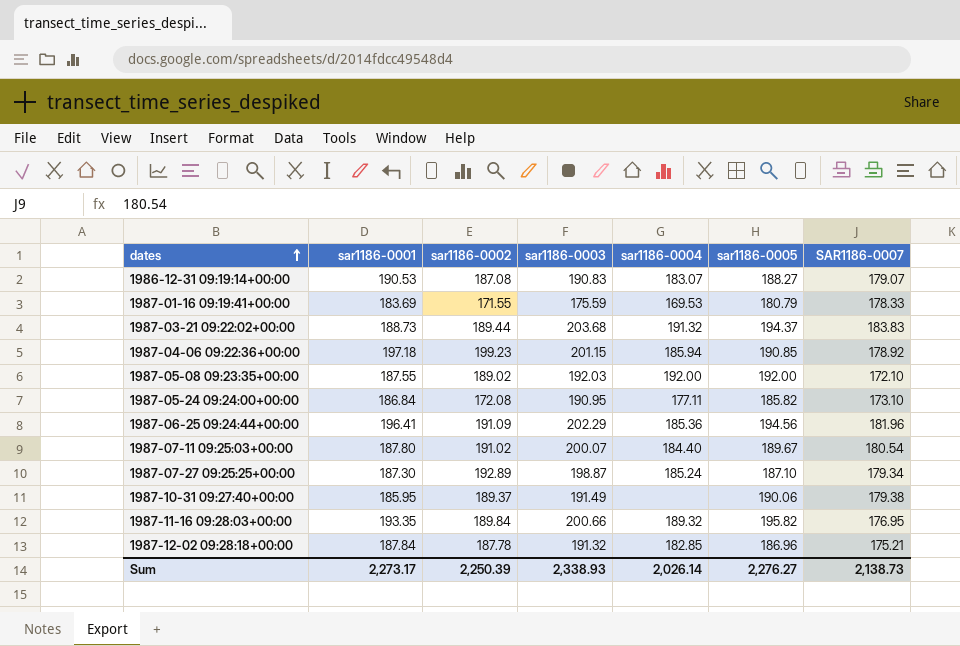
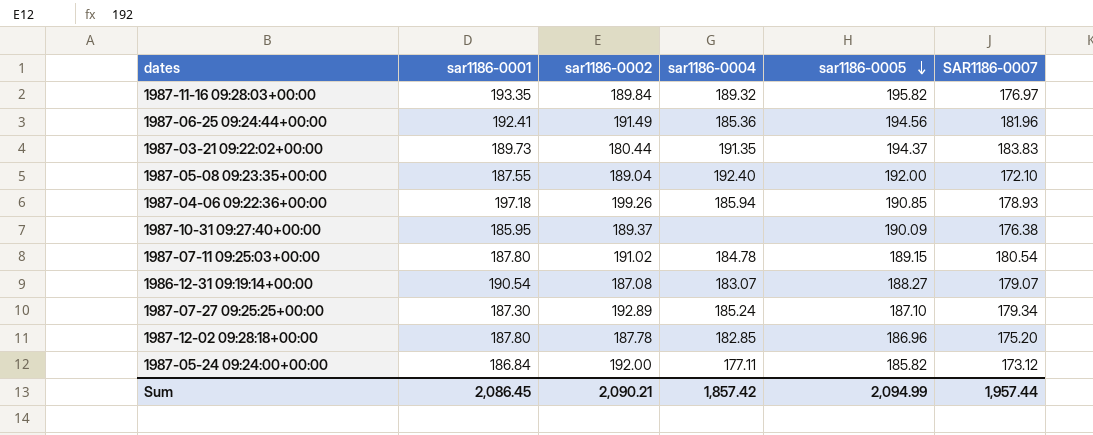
row order: dates ascending -> sar1186-0005 descending
column sar1186-0003 | position: 4 -> none
row 1987-01-16 09:19:41+00:00: 183.69 | 171.55 | 175.59 | 169.53 | 180.79 | 178.33 -> none
1987-11-16 09:28:03+00:00 | SAR1186-0007: 176.95 -> 176.97
1987-06-25 09:24:44+00:00 | sar1186-0001: 196.41 -> 192.41
1987-06-25 09:24:44+00:00 | sar1186-0002: 191.09 -> 191.49
1987-03-21 09:22:02+00:00 | sar1186-0001: 188.73 -> 189.73
1987-03-21 09:22:02+00:00 | sar1186-0002: 189.44 -> 180.44
1987-03-21 09:22:02+00:00 | sar1186-0004: 191.32 -> 191.35
1987-05-08 09:23:35+00:00 | sar1186-0002: 189.02 -> 189.04
1987-05-08 09:23:35+00:00 | sar1186-0004: 192.00 -> 192.40
1987-04-06 09:22:36+00:00 | sar1186-0002: 199.23 -> 199.26
1987-04-06 09:22:36+00:00 | SAR1186-0007: 178.92 -> 178.93
1987-10-31 09:27:40+00:00 | sar1186-0005: 190.06 -> 190.09
1987-10-31 09:27:40+00:00 | SAR1186-0007: 179.38 -> 176.38
1987-07-11 09:25:03+00:00 | sar1186-0004: 184.40 -> 184.78
1987-07-11 09:25:03+00:00 | sar1186-0005: 189.67 -> 189.15
1986-12-31 09:19:14+00:00 | sar1186-0001: 190.53 -> 190.54
1987-12-02 09:28:18+00:00 | sar1186-0001: 187.84 -> 187.80
1987-12-02 09:28:18+00:00 | SAR1186-0007: 175.21 -> 175.20
1987-05-24 09:24:00+00:00 | sar1186-0002: 172.08 -> 192.00
1987-05-24 09:24:00+00:00 | SAR1186-0007: 173.10 -> 173.12
Sum | sar1186-0001: 2,273.17 -> 2,086.45
Sum | sar1186-0002: 2,250.39 -> 2,090.21
Sum | sar1186-0004: 2,026.14 -> 1,857.42
Sum | sar1186-0005: 2,276.27 -> 2,094.99
Sum | SAR1186-0007: 2,138.73 -> 1,957.44

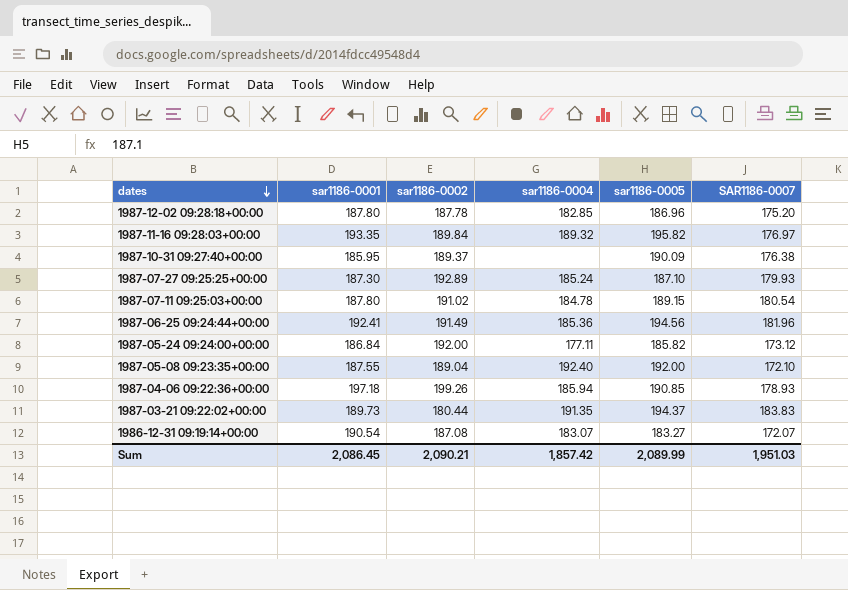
row order: sar1186-0005 descending -> dates descending
1987-07-27 09:25:25+00:00 | SAR1186-0007: 179.34 -> 179.93
1986-12-31 09:19:14+00:00 | sar1186-0005: 188.27 -> 183.27
1986-12-31 09:19:14+00:00 | SAR1186-0007: 179.07 -> 172.07
Sum | sar1186-0005: 2,094.99 -> 2,089.99
Sum | SAR1186-0007: 1,957.44 -> 1,951.03

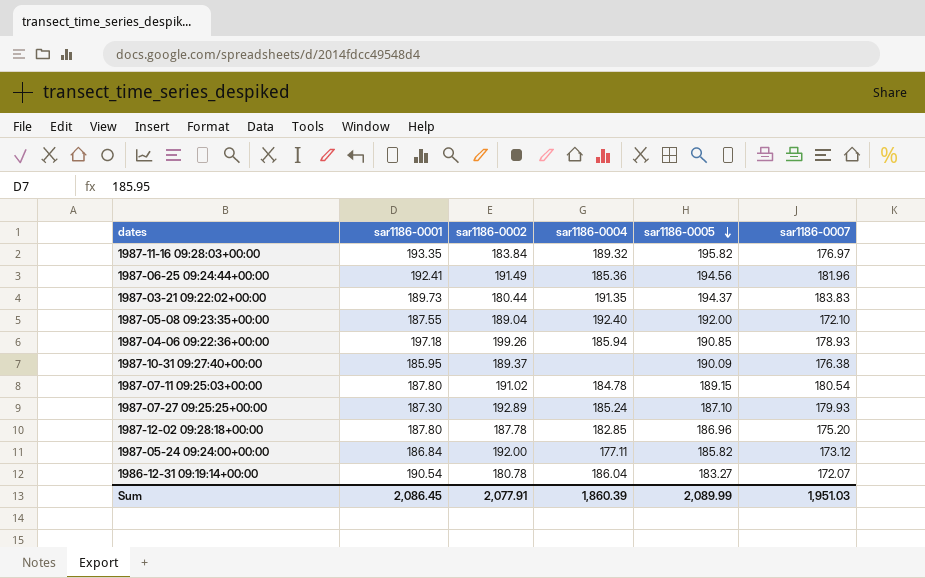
row order: dates descending -> sar1186-0005 descending
column name: SAR1186-0007 -> sar1186-0007
1987-11-16 09:28:03+00:00 | sar1186-0002: 189.84 -> 183.84
1986-12-31 09:19:14+00:00 | sar1186-0002: 187.08 -> 180.78
1986-12-31 09:19:14+00:00 | sar1186-0004: 183.07 -> 186.04
Sum | sar1186-0002: 2,090.21 -> 2,077.91
Sum | sar1186-0004: 1,857.42 -> 1,860.39

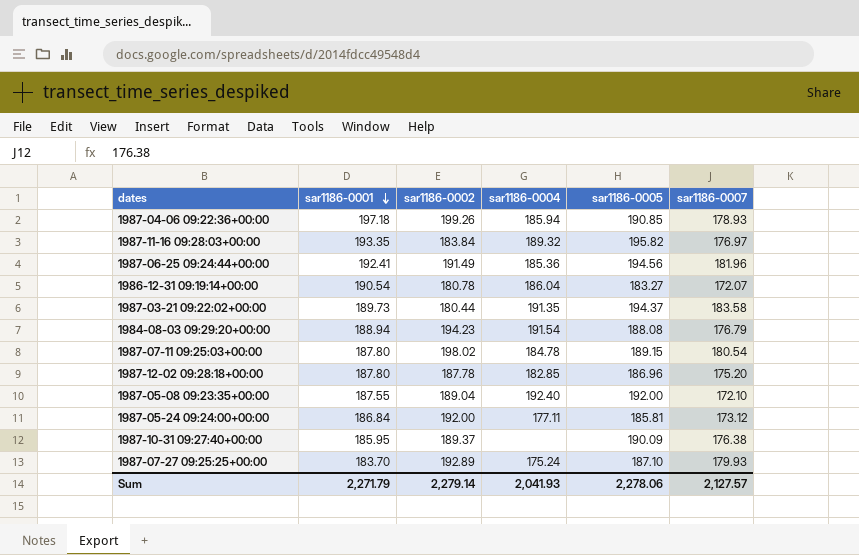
row order: sar1186-0005 descending -> sar1186-0001 descending
1987-03-21 09:22:02+00:00 | sar1186-0007: 183.83 -> 183.58
row 1984-08-03 09:29:20+00:00: none -> 188.94 | 194.23 | 191.54 | 188.08 | 176.79
1987-07-11 09:25:03+00:00 | sar1186-0002: 191.02 -> 198.02
1987-05-24 09:24:00+00:00 | sar1186-0005: 185.82 -> 185.81
1987-07-27 09:25:25+00:00 | sar1186-0001: 187.30 -> 183.70
1987-07-27 09:25:25+00:00 | sar1186-0004: 185.24 -> 175.24
Sum | sar1186-0001: 2,086.45 -> 2,271.79
Sum | sar1186-0002: 2,077.91 -> 2,279.14
Sum | sar1186-0004: 1,860.39 -> 2,041.93
Sum | sar1186-0005: 2,089.99 -> 2,278.06
Sum | sar1186-0007: 1,951.03 -> 2,127.57

